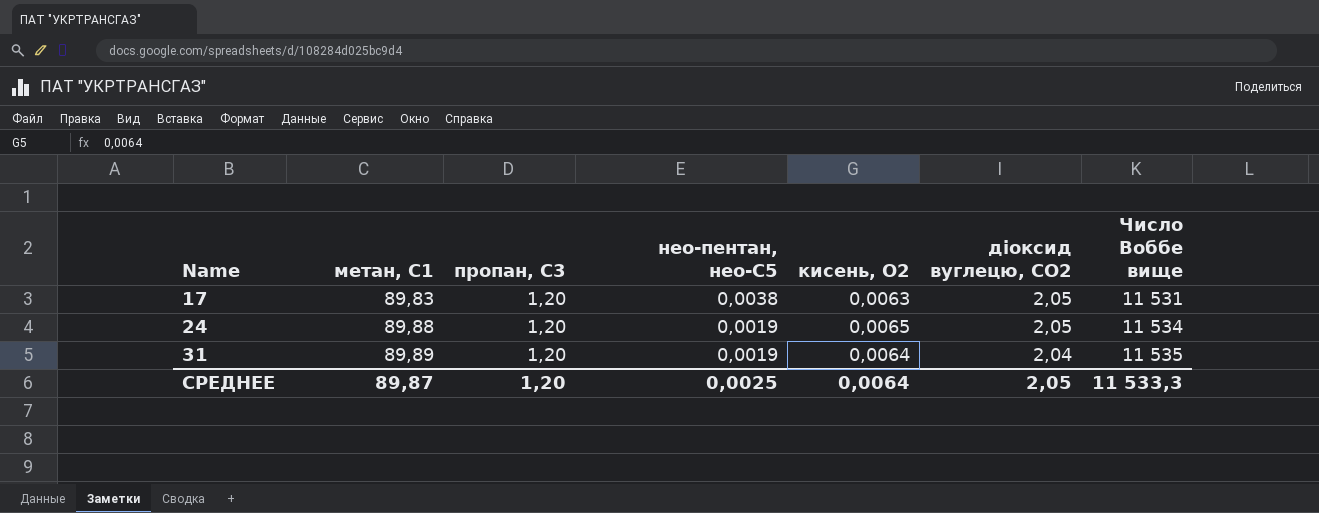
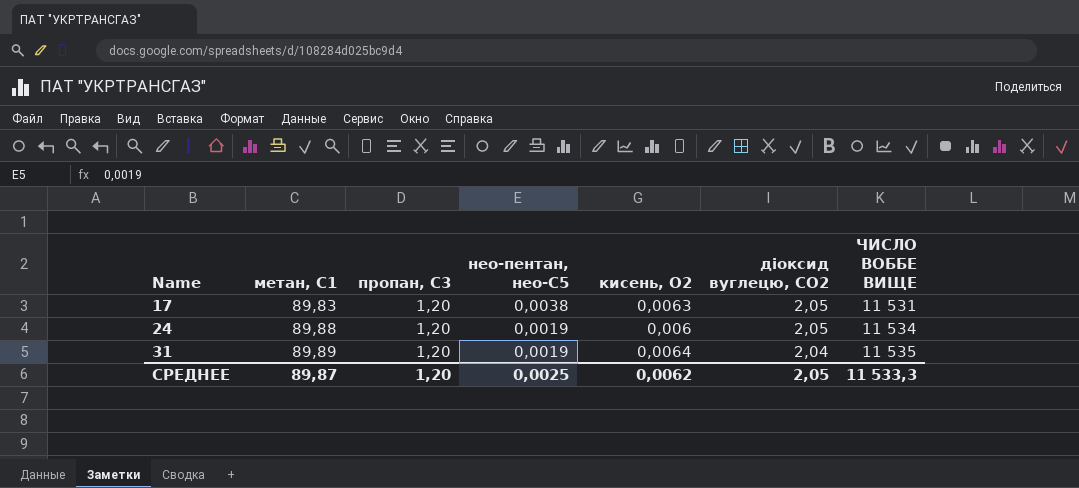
column name: Число Воббе вище -> ЧИСЛО ВОББЕ ВИЩЕ
24 | кисень, О2: 0,0065 -> 0,006
СРЕДНЕЕ | кисень, О2: 0,0064 -> 0,0062

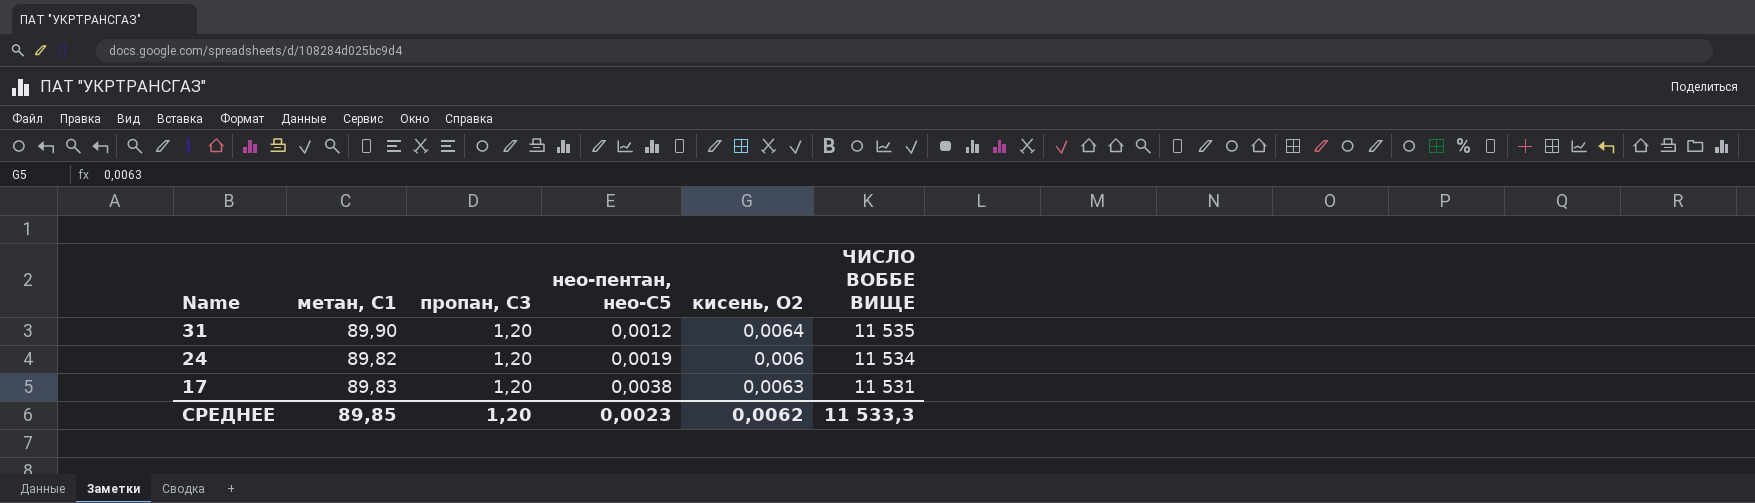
row order: Name ascending -> Name descending
column діоксид вуглецю, CО2 | position: 6 -> none
31 | метан, С1: 89,89 -> 89,90
31 | нео-пентан, нео-С5: 0,0019 -> 0,0012
24 | метан, С1: 89,88 -> 89,82
СРЕДНЕЕ | метан, С1: 89,87 -> 89,85
СРЕДНЕЕ | нео-пентан, нео-С5: 0,0025 -> 0,0023

